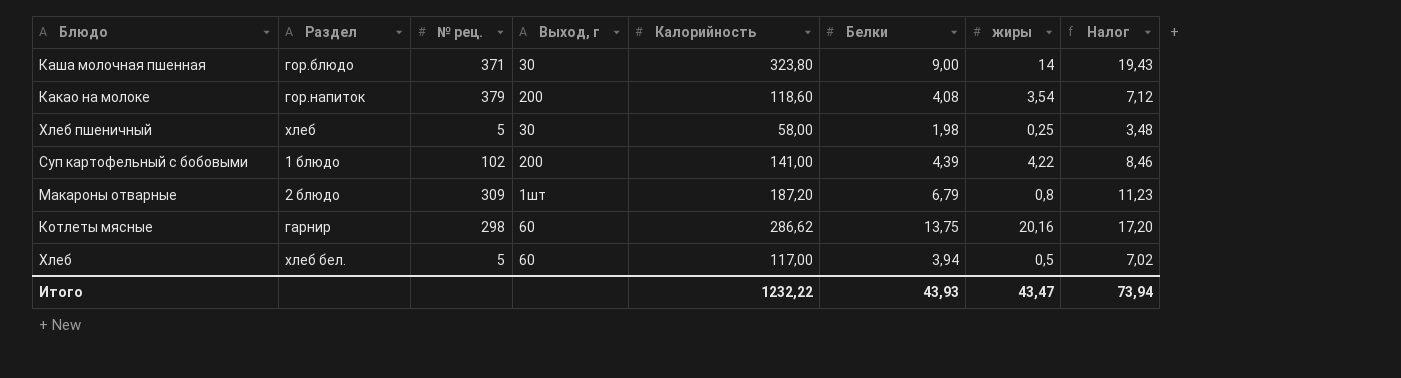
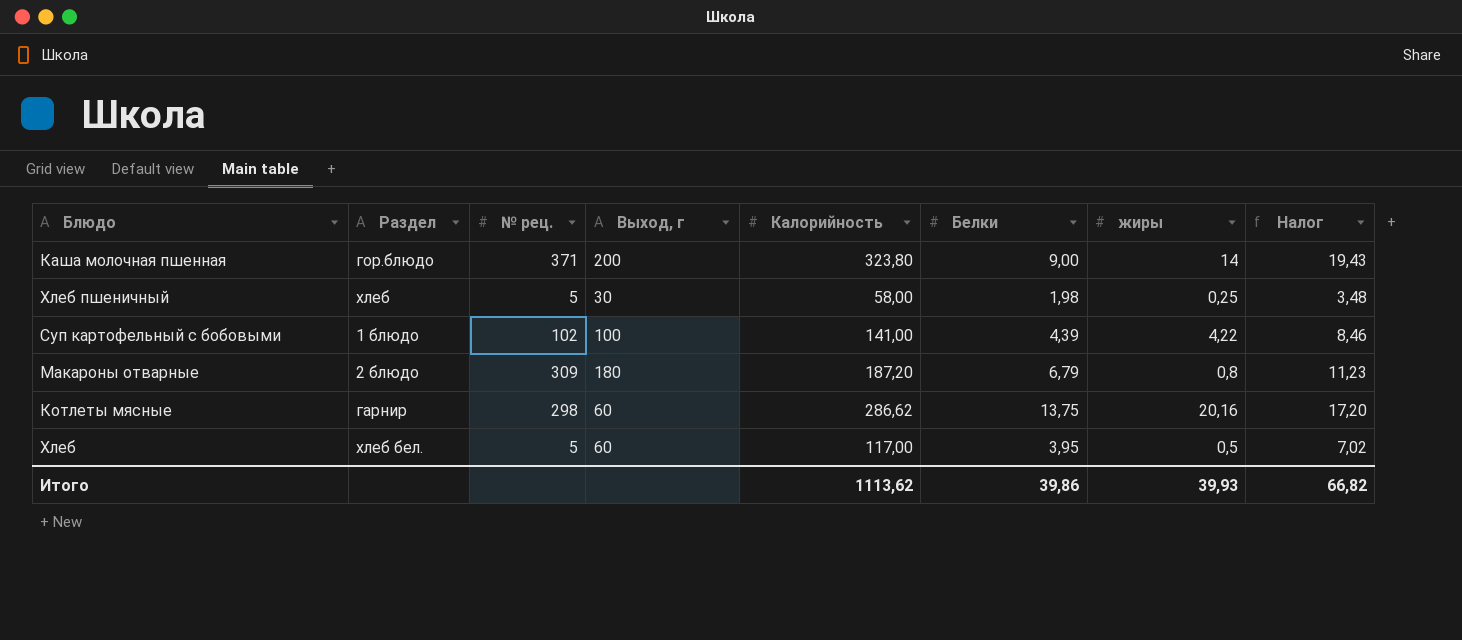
row Какао на молоке: гор.напиток | 379 | 200 | 118,60 | 4,08 | 3,54 | 7,12 -> none
Каша молочная пшенная | Выход, г: 30 -> 200
Суп картофельный с бобовыми | Выход, г: 200 -> 100
Макароны отварные | Выход, г: 1шт -> 180
Хлеб | Белки: 3,94 -> 3,95
Итого | Калорийность: 1232,22 -> 1113,62
Итого | Белки: 43,93 -> 39,86
Итого | жиры: 43,47 -> 39,93
Итого | Налог: 73,94 -> 66,82

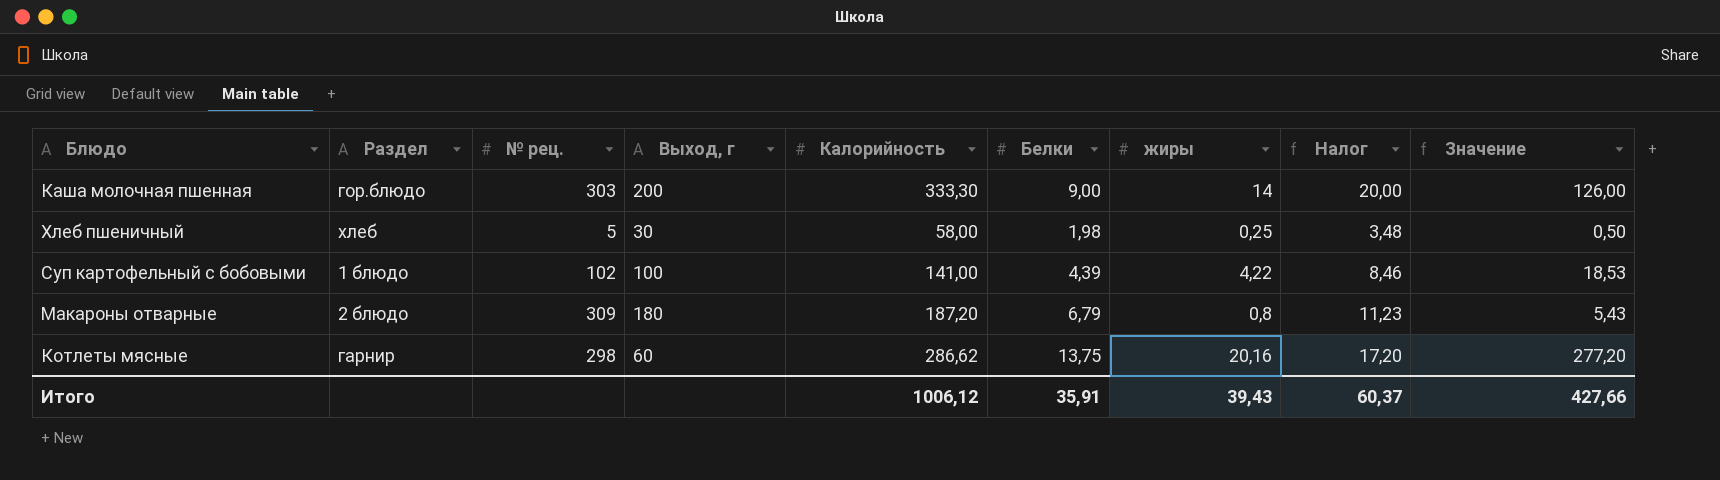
column Значение | formula: none -> [Белки] * [жиры]
row Хлеб: хлеб бел. | 5 | 60 | 117,00 | 3,95 | 0,5 | 7,02 -> none
Каша молочная пшенная | № рец.: 371 -> 303
Каша молочная пшенная | Калорийность: 323,80 -> 333,30
Каша молочная пшенная | Налог: 19,43 -> 20,00
Итого | Калорийность: 1113,62 -> 1006,12
Итого | Белки: 39,86 -> 35,91
Итого | жиры: 39,93 -> 39,43
Итого | Налог: 66,82 -> 60,37

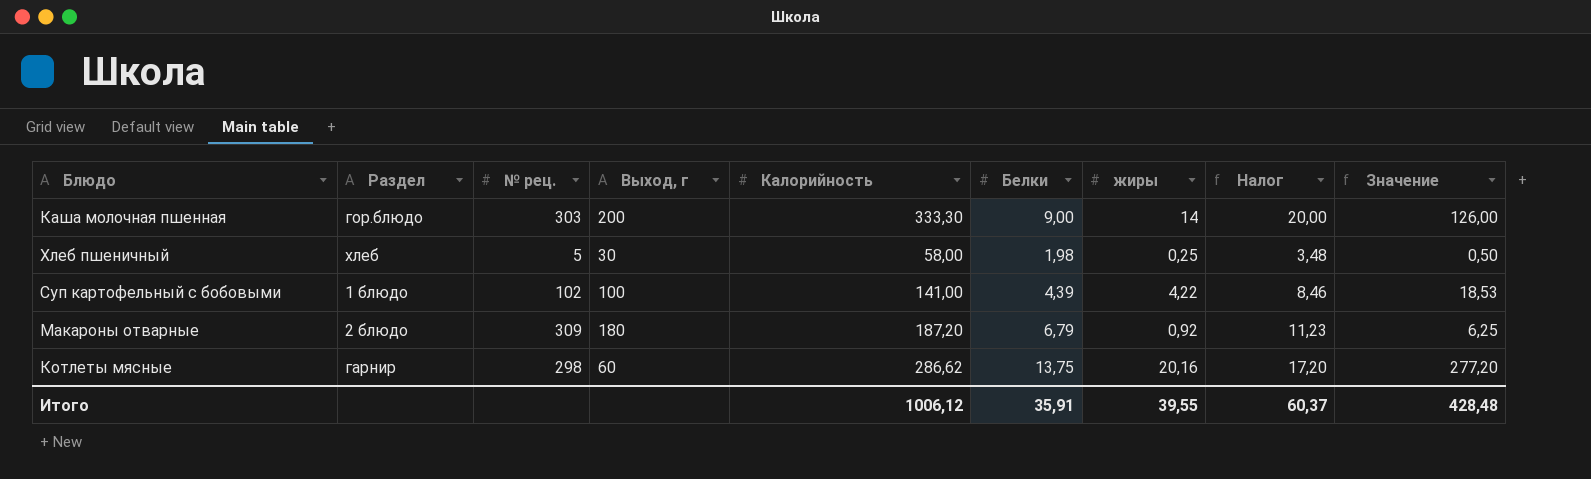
Макароны отварные | жиры: 0,8 -> 0,92
Макароны отварные | Значение: 5,43 -> 6,25
Итого | жиры: 39,43 -> 39,55
Итого | Значение: 427,66 -> 428,48

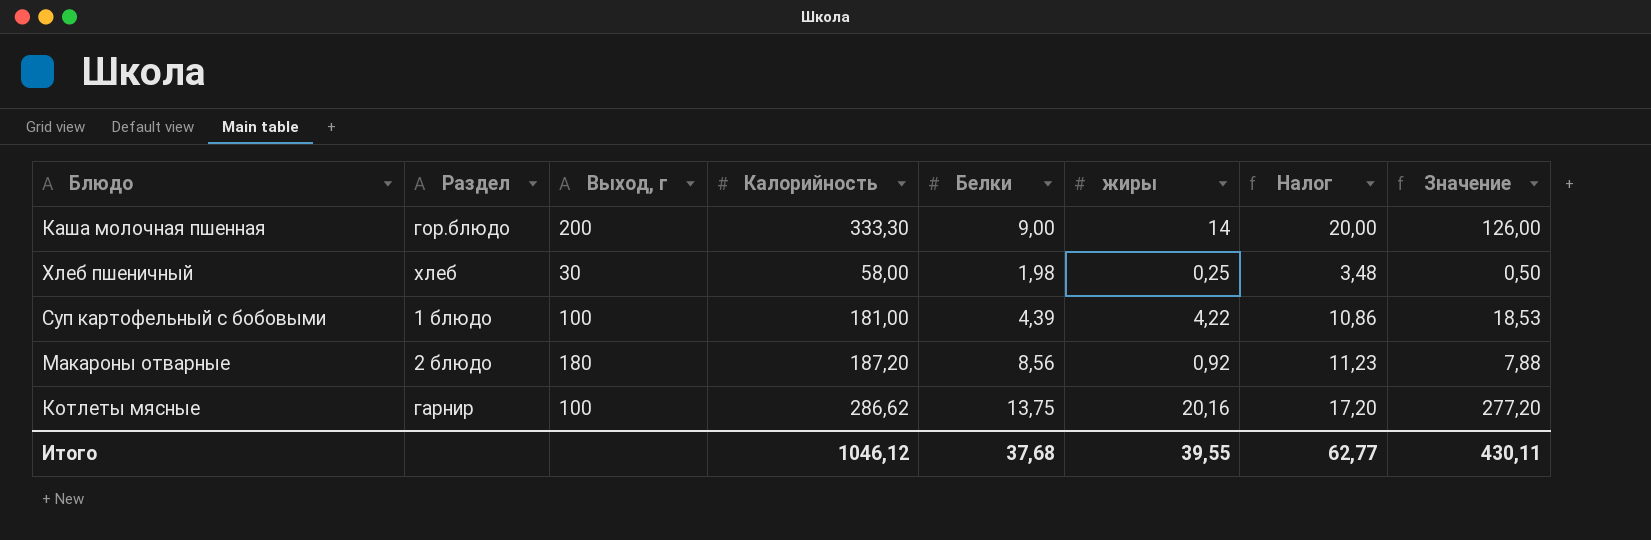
column № рец. | position: 3 -> none
Суп картофельный с бобовыми | Калорийность: 141,00 -> 181,00
Суп картофельный с бобовыми | Налог: 8,46 -> 10,86
Макароны отварные | Белки: 6,79 -> 8,56
Макароны отварные | Значение: 6,25 -> 7,88
Котлеты мясные | Выход, г: 60 -> 100
Итого | Калорийность: 1006,12 -> 1046,12
Итого | Белки: 35,91 -> 37,68
Итого | Налог: 60,37 -> 62,77
Итого | Значение: 428,48 -> 430,11

